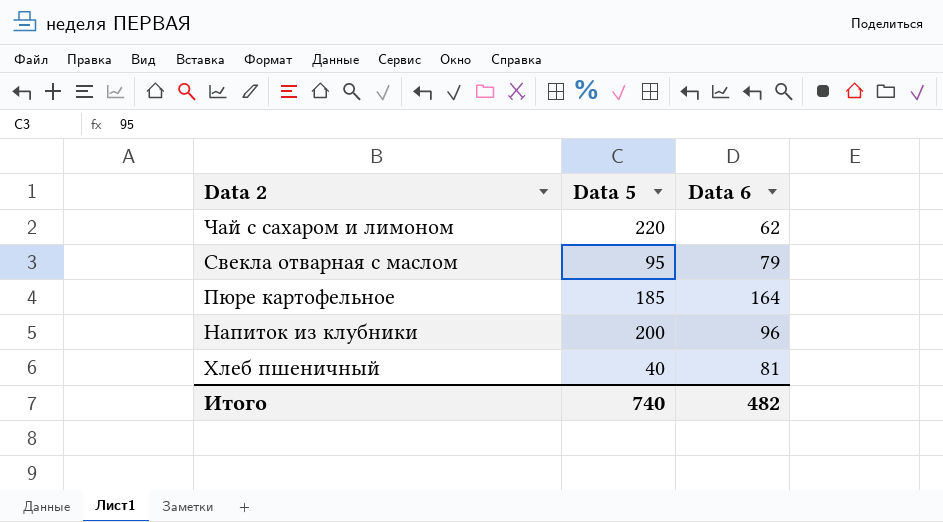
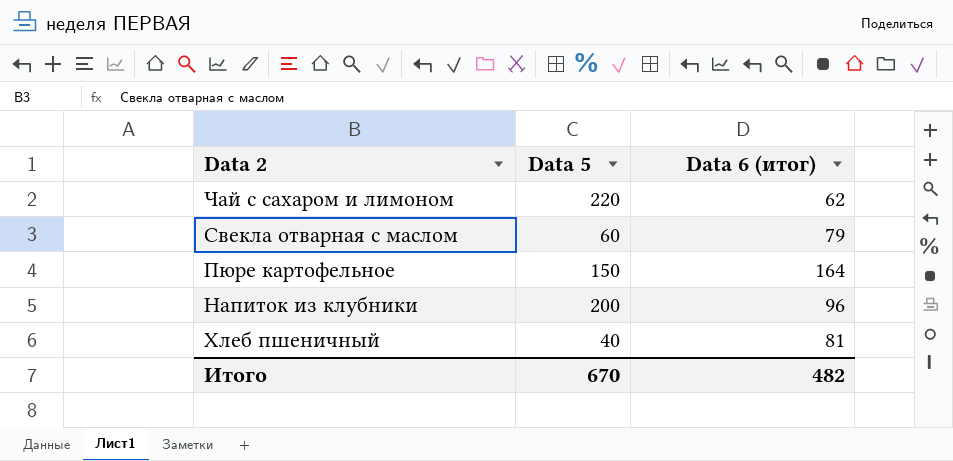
column name: Data 6 -> Data 6 (итог)
Свекла отварная с маслом | Data 5: 95 -> 60
Пюре картофельное | Data 5: 185 -> 150
Итого | Data 5: 740 -> 670

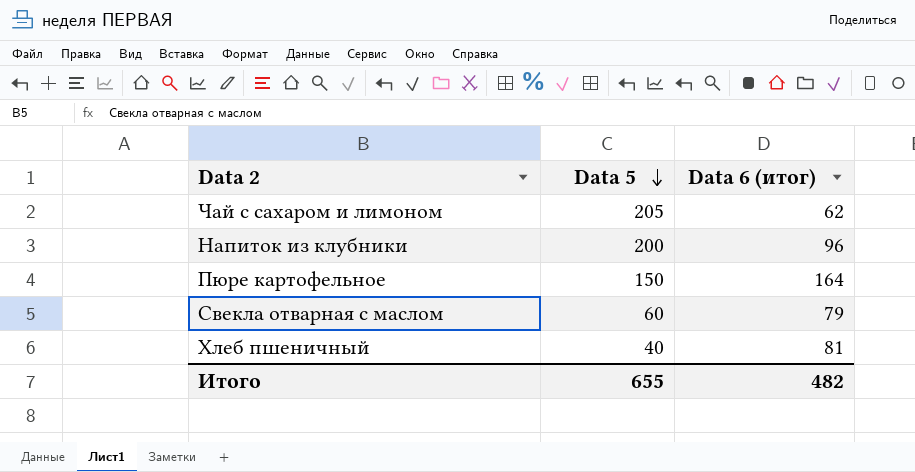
row order: none -> Data 5 descending
Чай с сахаром и лимоном | Data 5: 220 -> 205
Итого | Data 5: 670 -> 655

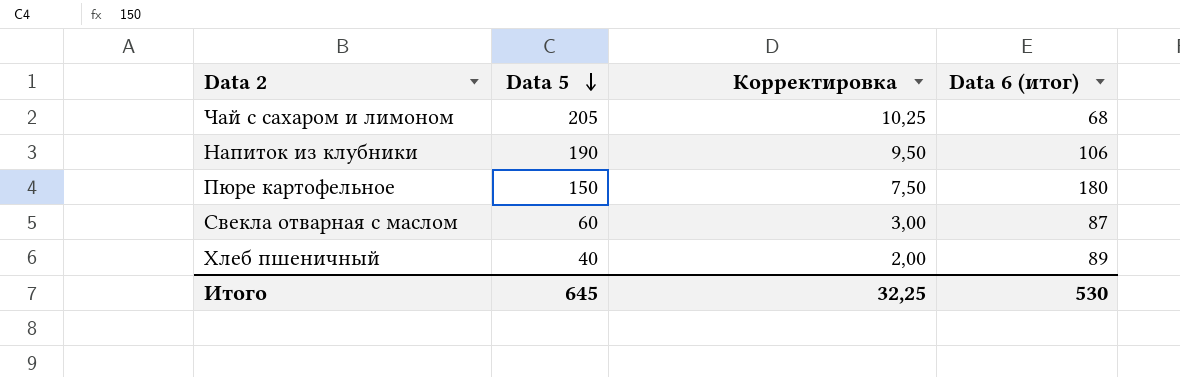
column Корректировка | formula: none -> [Data 5] * 0,05
Чай с сахаром и лимоном | Data 6 (итог): 62 -> 68
Напиток из клубники | Data 5: 200 -> 190
Напиток из клубники | Data 6 (итог): 96 -> 106
Пюре картофельное | Data 6 (итог): 164 -> 180
Свекла отварная с маслом | Data 6 (итог): 79 -> 87
Хлеб пшеничный | Data 6 (итог): 81 -> 89
Итого | Data 5: 655 -> 645
Итого | Data 6 (итог): 482 -> 530

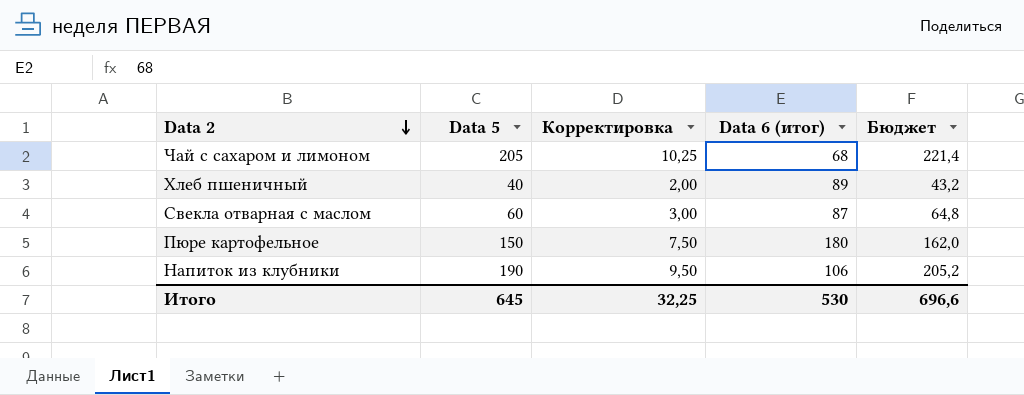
row order: Data 5 descending -> Data 2 descending
column Бюджет | formula: none -> [Data 5] * 1,08

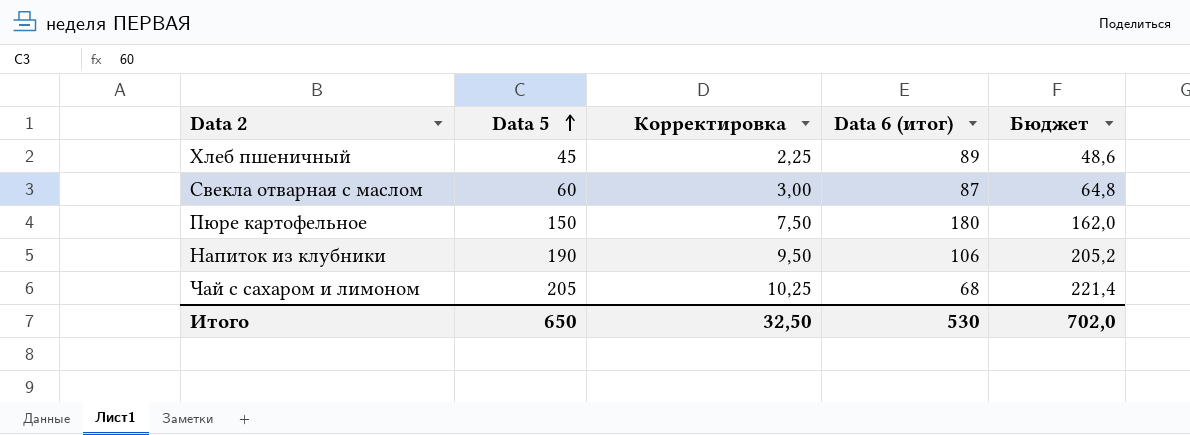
row order: Data 2 descending -> Data 5 ascending
Хлеб пшеничный | Data 5: 40 -> 45
Хлеб пшеничный | Корректировка: 2,00 -> 2,25
Хлеб пшеничный | Бюджет: 43,2 -> 48,6
Итого | Data 5: 645 -> 650
Итого | Корректировка: 32,25 -> 32,50
Итого | Бюджет: 696,6 -> 702,0

